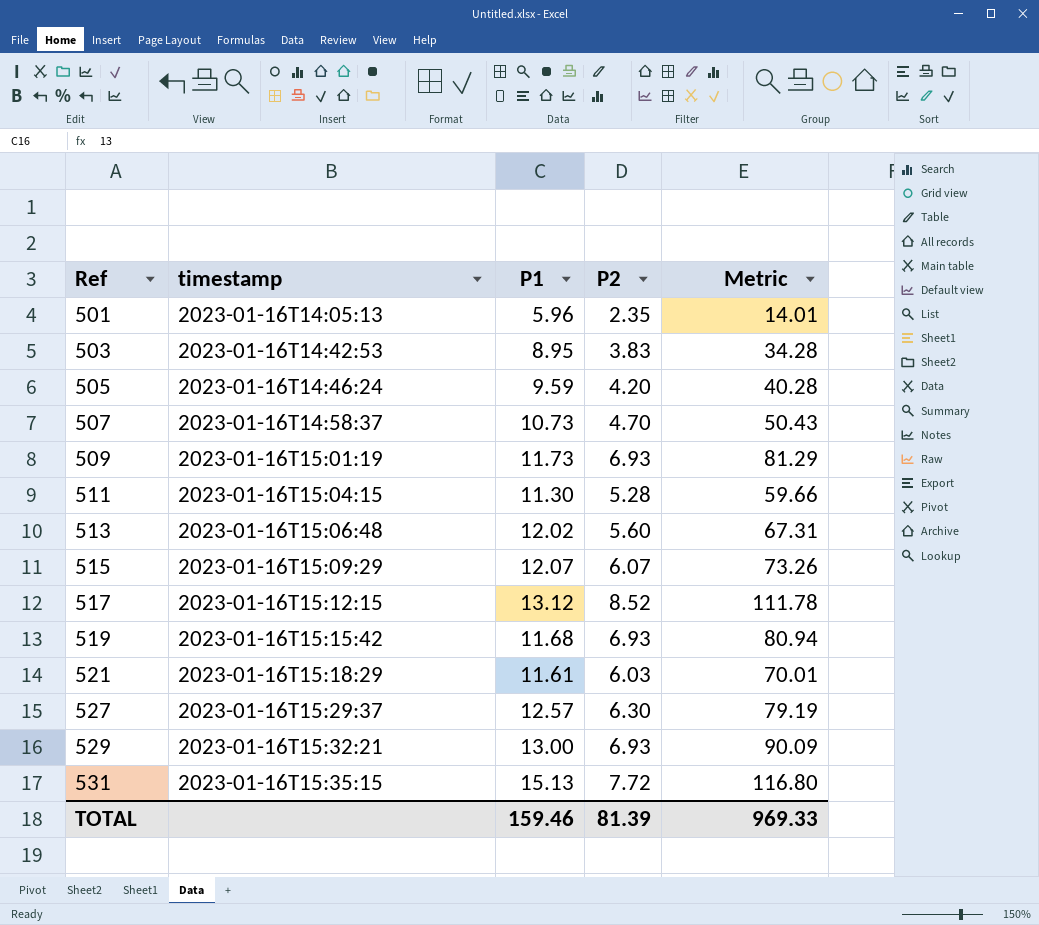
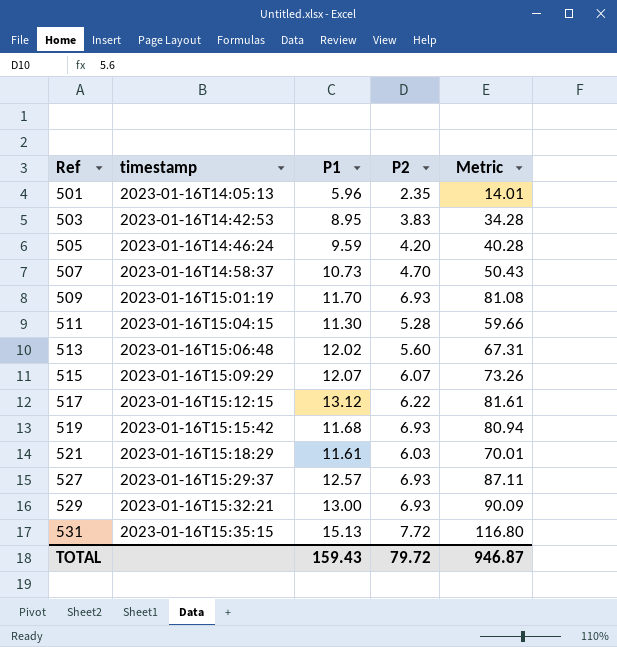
509 | P1: 11.73 -> 11.70
509 | Metric: 81.29 -> 81.08
517 | P2: 8.52 -> 6.22
517 | Metric: 111.78 -> 81.61
527 | P2: 6.30 -> 6.93
527 | Metric: 79.19 -> 87.11
TOTAL | P1: 159.46 -> 159.43
TOTAL | P2: 81.39 -> 79.72
TOTAL | Metric: 969.33 -> 946.87

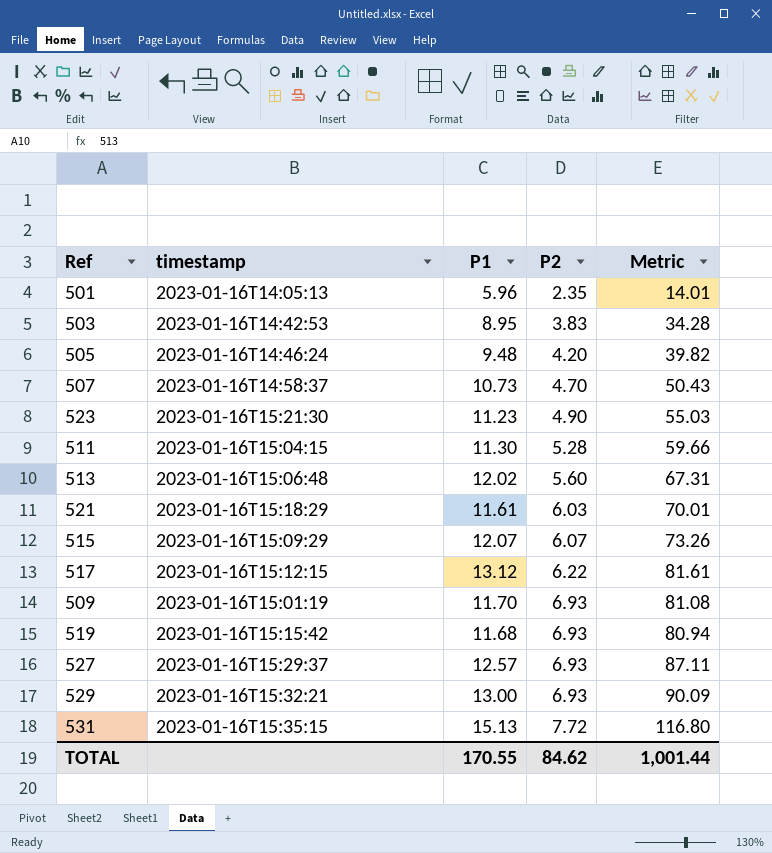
row order: Ref ascending -> P2 ascending
505 | P1: 9.59 -> 9.48
505 | Metric: 40.28 -> 39.82
row 523: none -> 2023-01-16T15:21:30 | 11.23 | 4.90 | 55.03
TOTAL | P1: 159.43 -> 170.55
TOTAL | P2: 79.72 -> 84.62
TOTAL | Metric: 946.87 -> 1,001.44

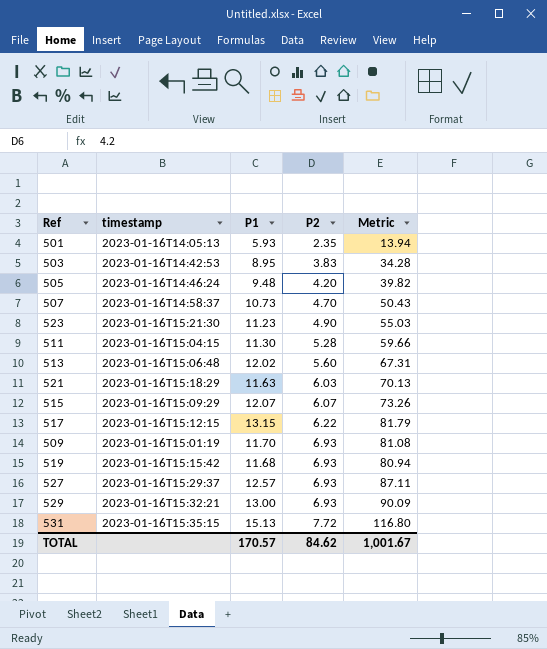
501 | P1: 5.96 -> 5.93
501 | Metric: 14.01 -> 13.94
521 | P1: 11.61 -> 11.63
521 | Metric: 70.01 -> 70.13
517 | P1: 13.12 -> 13.15
517 | Metric: 81.61 -> 81.79
TOTAL | P1: 170.55 -> 170.57
TOTAL | Metric: 1,001.44 -> 1,001.67

